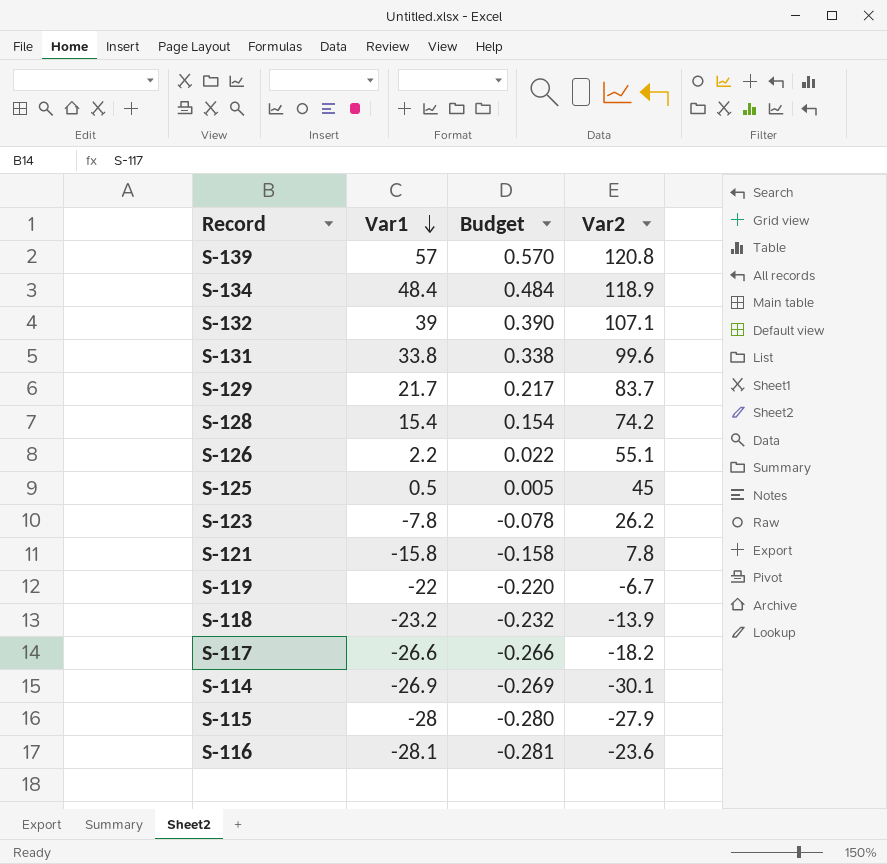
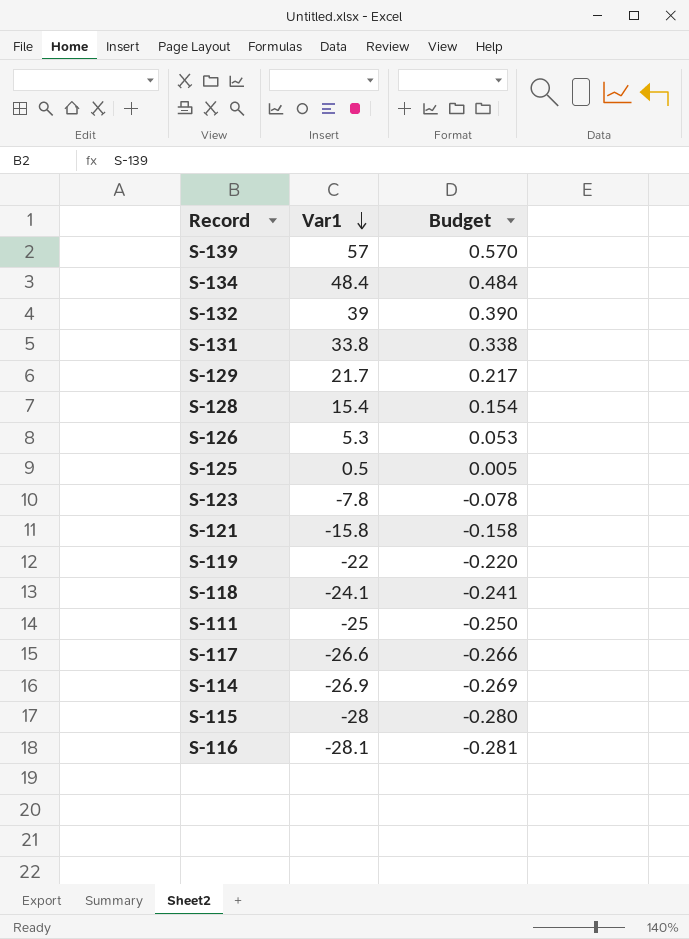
column Var2 | position: 4 -> none
S-126 | Var1: 2.2 -> 5.3
S-126 | Budget: 0.022 -> 0.053
S-118 | Var1: -23.2 -> -24.1
S-118 | Budget: -0.232 -> -0.241
row S-111: none -> -25 | -0.250

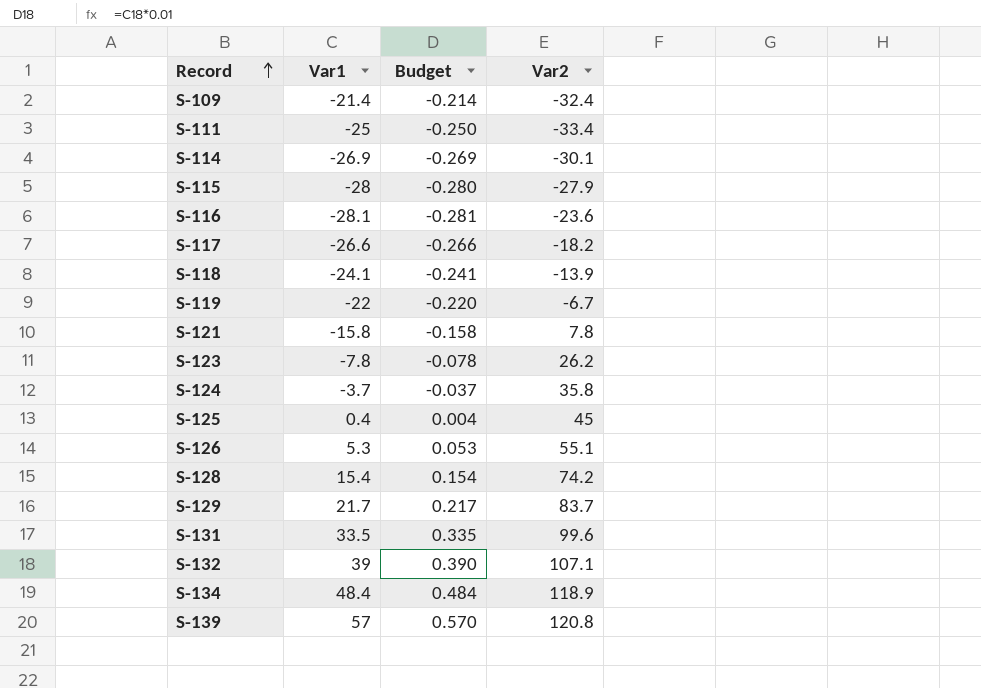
row order: Var1 descending -> Record ascending
column Var2 | position: none -> 4
row S-109: none -> -21.4 | -0.214 | -32.4
row S-124: none -> -3.7 | -0.037 | 35.8
S-125 | Var1: 0.5 -> 0.4
S-125 | Budget: 0.005 -> 0.004
S-131 | Var1: 33.8 -> 33.5
S-131 | Budget: 0.338 -> 0.335

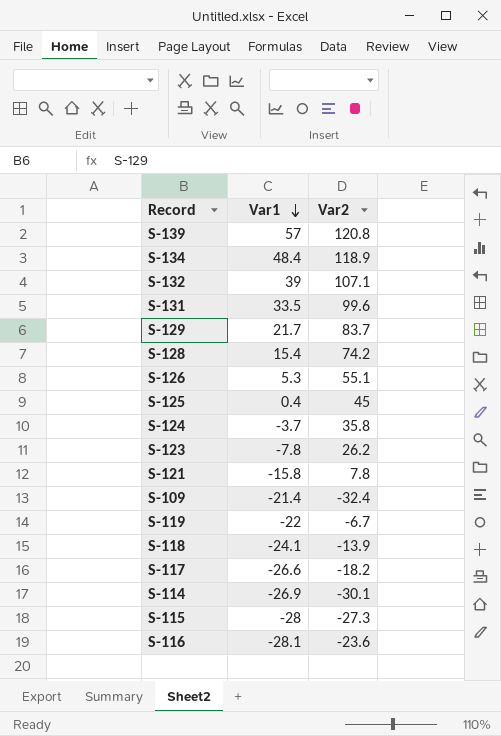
row order: Record ascending -> Var1 descending
column Budget | formula: [Var1] * 0.01 -> none
row S-111: -25 | -0.250 | -33.4 -> none
S-115 | Var2: -27.9 -> -27.3

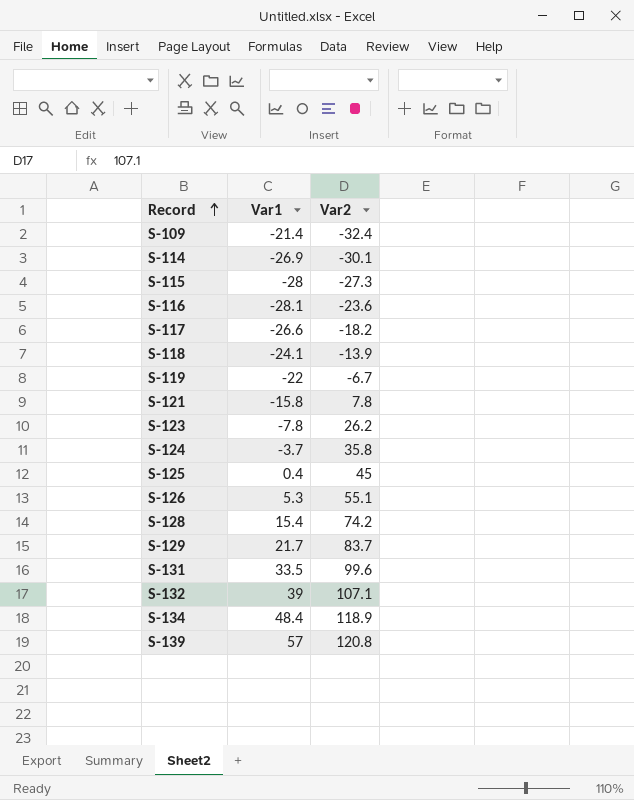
row order: Var1 descending -> Record ascending

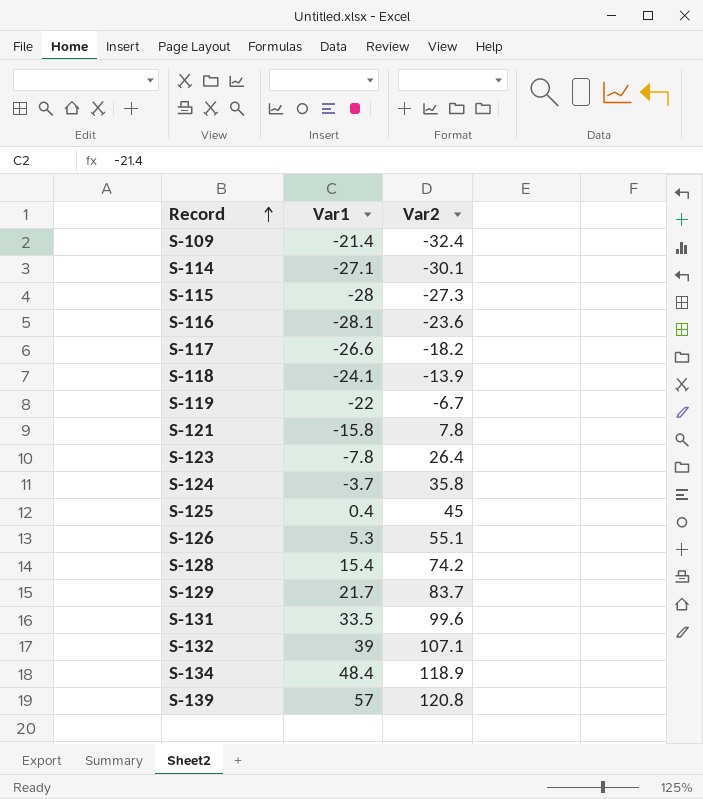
S-114 | Var1: -26.9 -> -27.1
S-123 | Var2: 26.2 -> 26.4

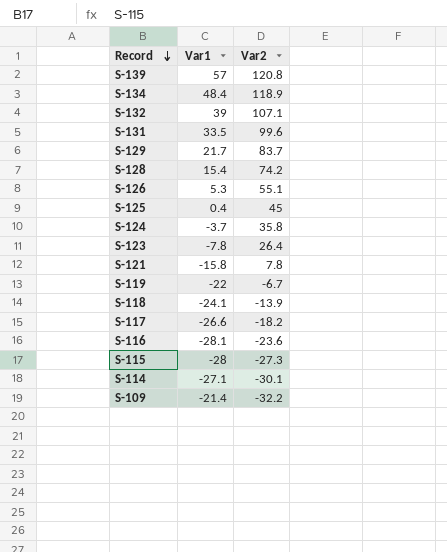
row order: Record ascending -> Record descending
S-109 | Var2: -32.4 -> -32.2

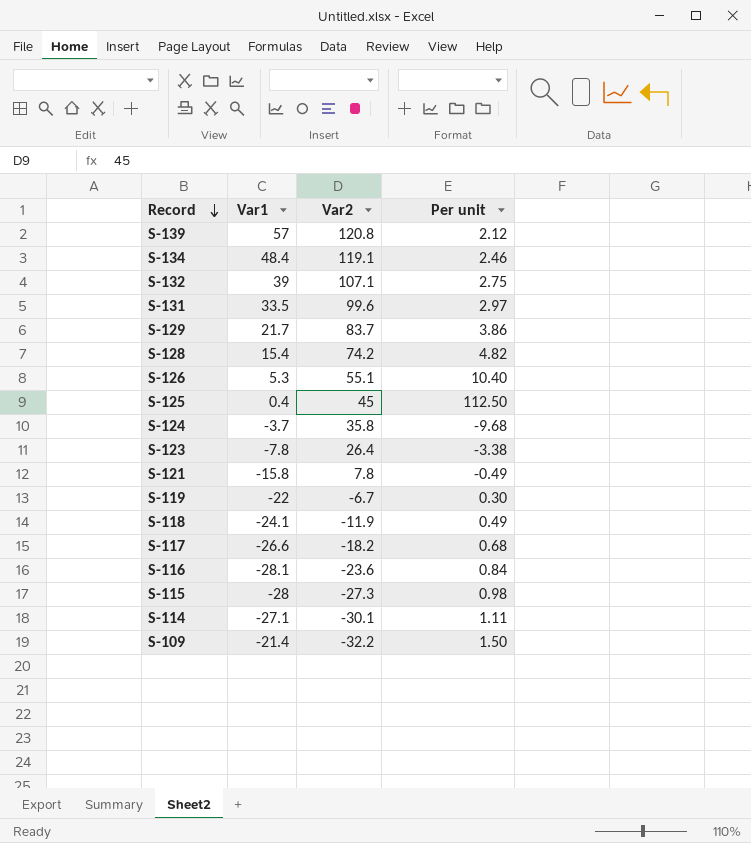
column Per unit | formula: none -> [Var2] / [Var1]
S-134 | Var2: 118.9 -> 119.1
S-118 | Var2: -13.9 -> -11.9

